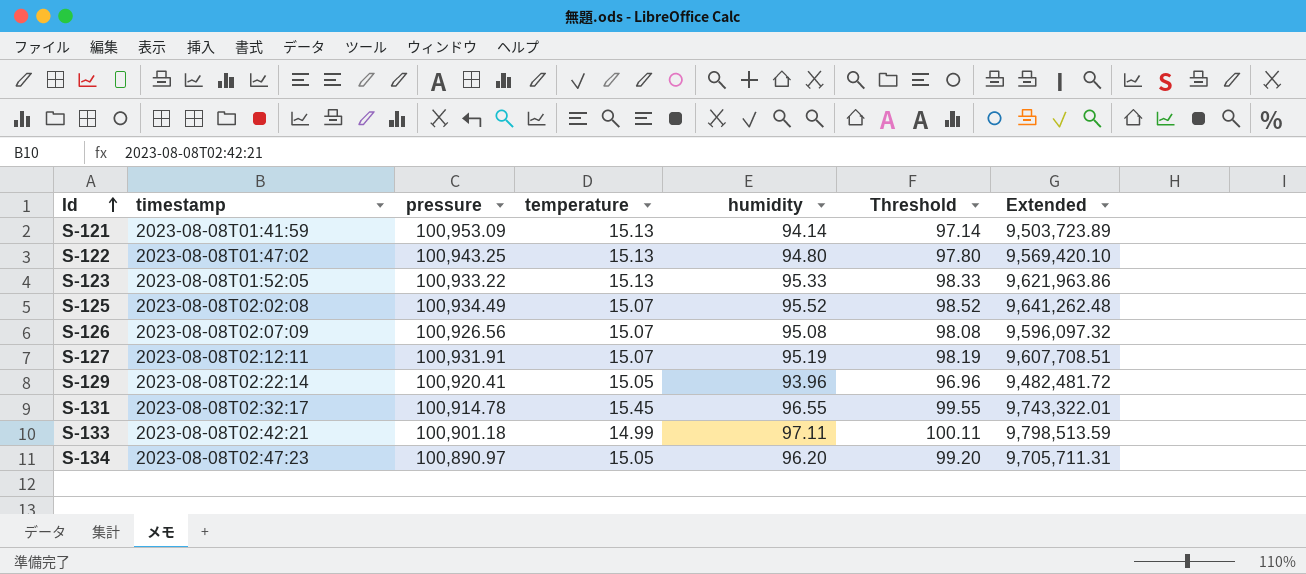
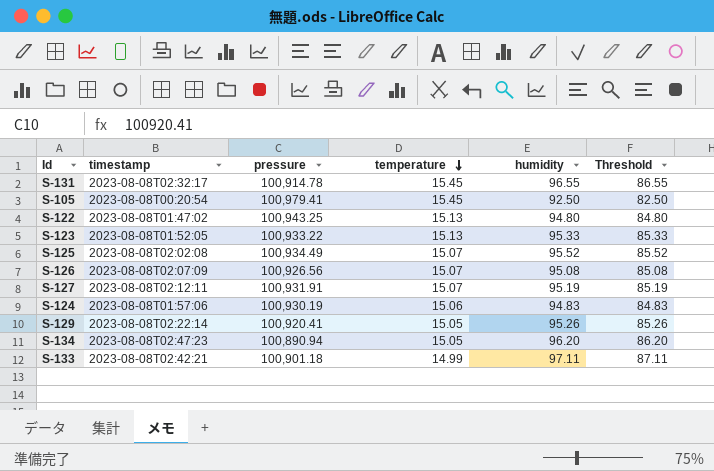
row order: Id ascending -> temperature descending
column Extended | formula: [pressure] * [humidity] -> none
column Threshold | formula: [humidity] + 3 -> [humidity] - 10
row S-121: 2023-08-08T01:41:59 | 100,953.09 | 15.13 | 94.14 | 97.14 | 9,503,723.89 -> none
row S-105: none -> 2023-08-08T00:20:54 | 100,979.41 | 15.45 | 92.50 | 82.50
row S-124: none -> 2023-08-08T01:57:06 | 100,930.19 | 15.06 | 94.83 | 84.83
S-129 | humidity: 93.96 -> 95.26
S-134 | pressure: 100,890.97 -> 100,890.94

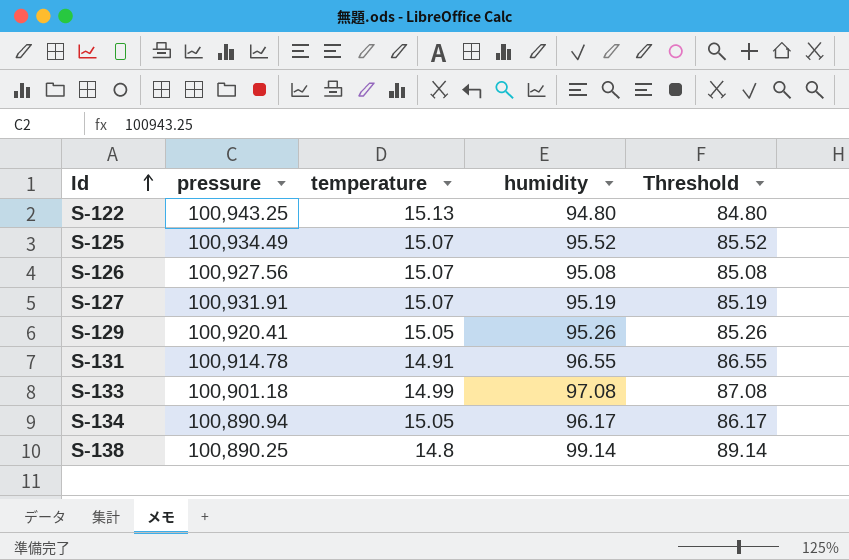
row order: temperature descending -> Id ascending
column timestamp | position: 2 -> none
row S-105: 2023-08-08T00:20:54 | 100,979.41 | 15.45 | 92.50 | 82.50 -> none
row S-123: 2023-08-08T01:52:05 | 100,933.22 | 15.13 | 95.33 | 85.33 -> none
row S-124: 2023-08-08T01:57:06 | 100,930.19 | 15.06 | 94.83 | 84.83 -> none
S-126 | pressure: 100,926.56 -> 100,927.56
S-131 | temperature: 15.45 -> 14.91
S-133 | humidity: 97.11 -> 97.08
S-133 | Threshold: 87.11 -> 87.08
S-134 | humidity: 96.20 -> 96.17
S-134 | Threshold: 86.20 -> 86.17
row S-138: none -> 100,890.25 | 14.8 | 99.14 | 89.14

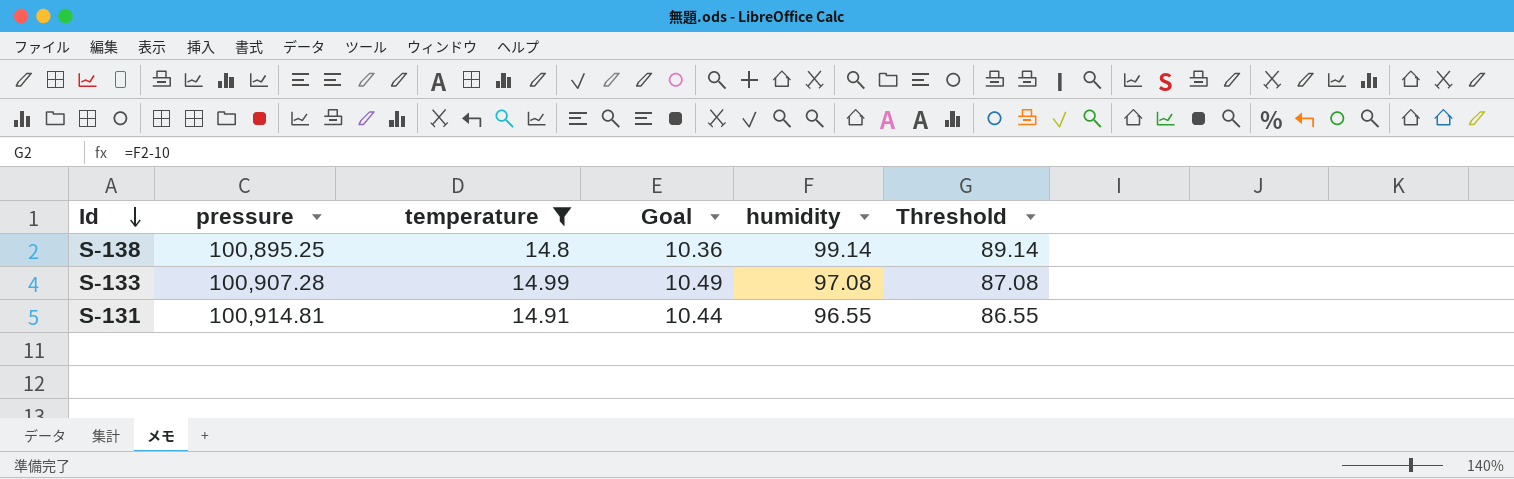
filter: none -> temperature <= 14.99
row order: Id ascending -> Id descending
column Goal | formula: none -> [temperature] * 0.7
S-138 | pressure: 100,890.25 -> 100,895.25
S-133 | pressure: 100,901.18 -> 100,907.28
S-131 | pressure: 100,914.78 -> 100,914.81

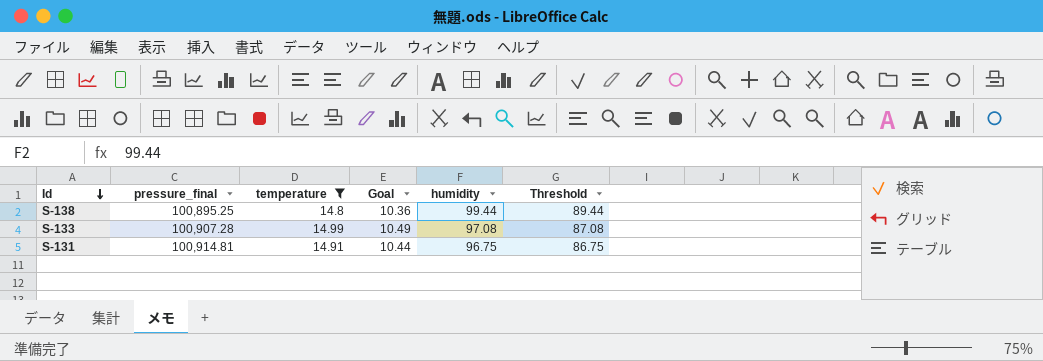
column name: pressure -> pressure_final
S-138 | humidity: 99.14 -> 99.44
S-138 | Threshold: 89.14 -> 89.44
S-131 | humidity: 96.55 -> 96.75
S-131 | Threshold: 86.55 -> 86.75

